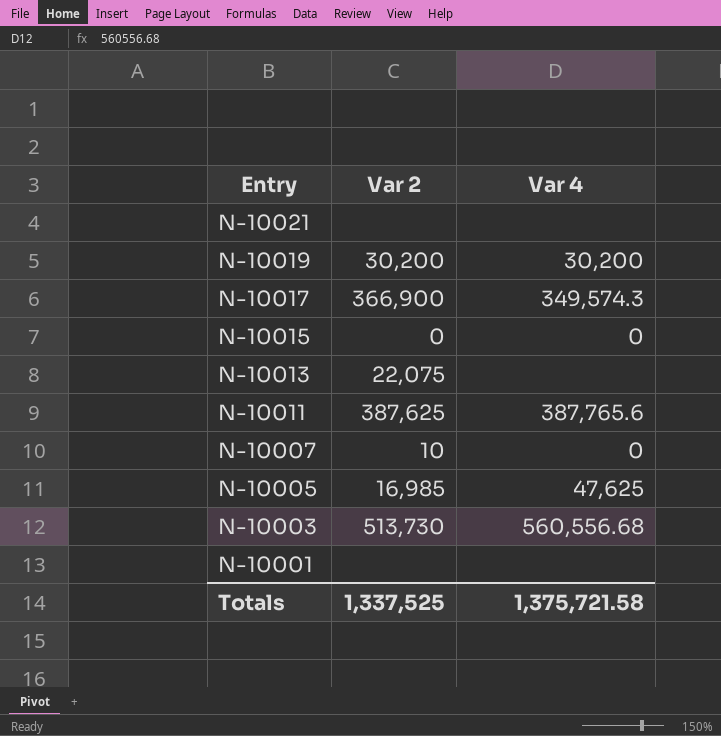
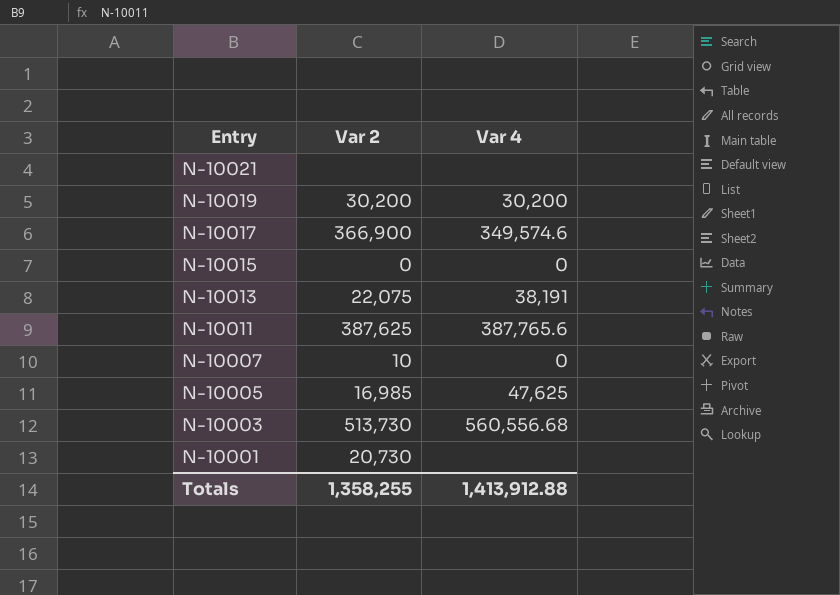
N-10017 | Var 4: 349,574.3 -> 349,574.6
N-10013 | Var 4: none -> 38,191
N-10001 | Var 2: none -> 20,730
Totals | Var 2: 1,337,525 -> 1,358,255
Totals | Var 4: 1,375,721.58 -> 1,413,912.88

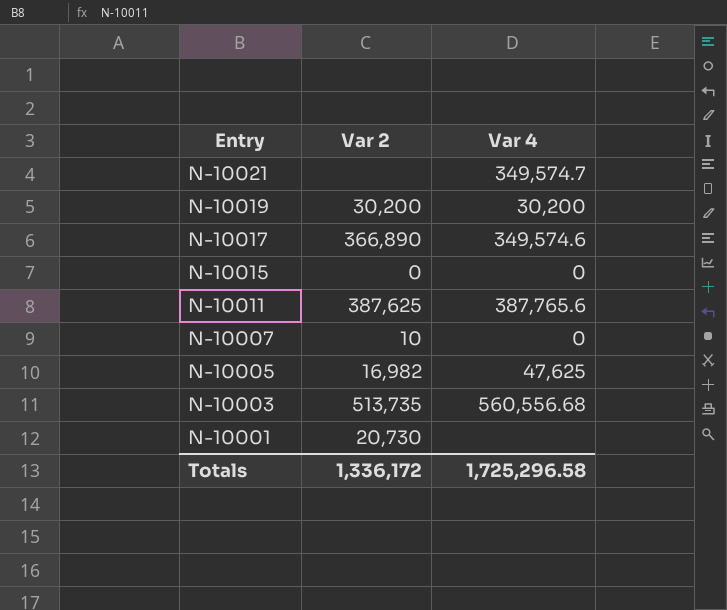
row N-10013: 22,075 | 38,191 -> none
N-10021 | Var 4: none -> 349,574.7
N-10017 | Var 2: 366,900 -> 366,890
N-10005 | Var 2: 16,985 -> 16,982
N-10003 | Var 2: 513,730 -> 513,735
Totals | Var 2: 1,358,255 -> 1,336,172
Totals | Var 4: 1,413,912.88 -> 1,725,296.58

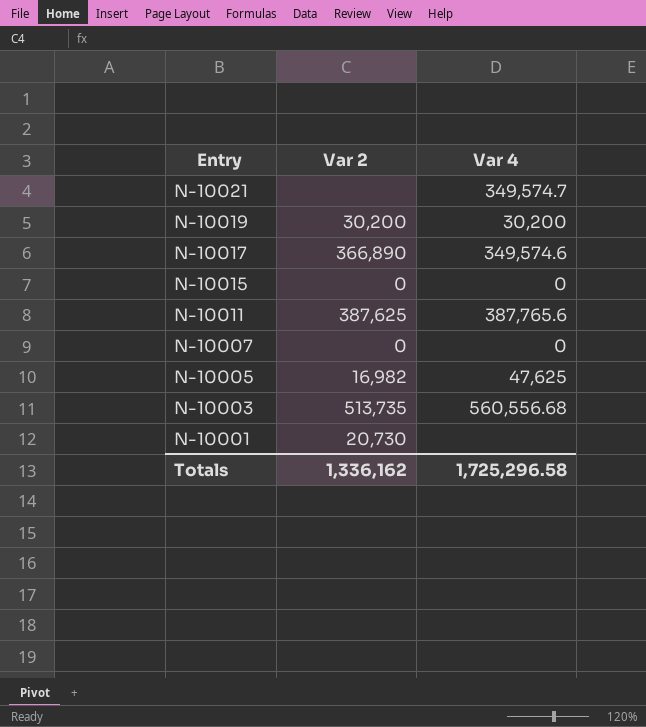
N-10007 | Var 2: 10 -> 0
Totals | Var 2: 1,336,172 -> 1,336,162

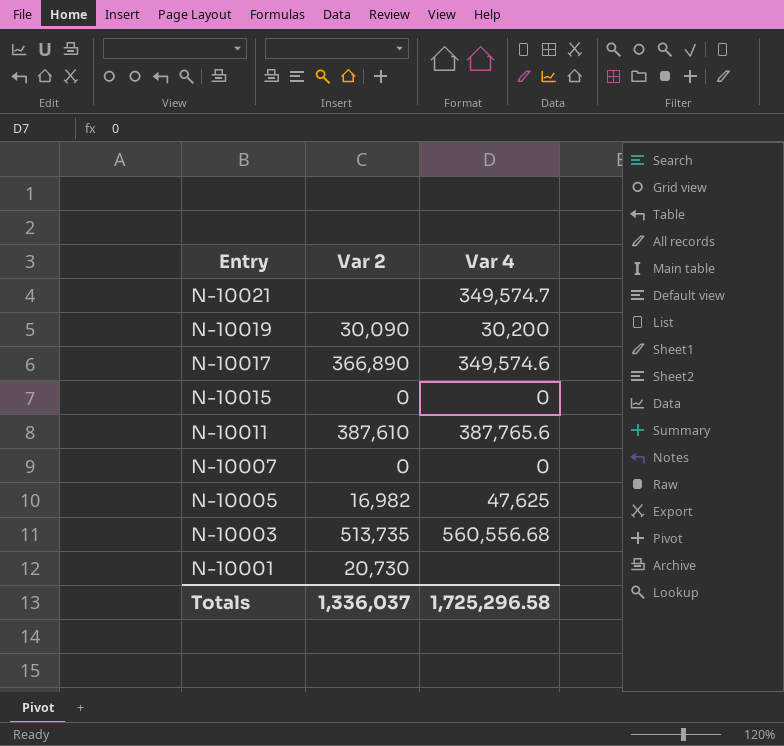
N-10019 | Var 2: 30,200 -> 30,090
N-10011 | Var 2: 387,625 -> 387,610
Totals | Var 2: 1,336,162 -> 1,336,037

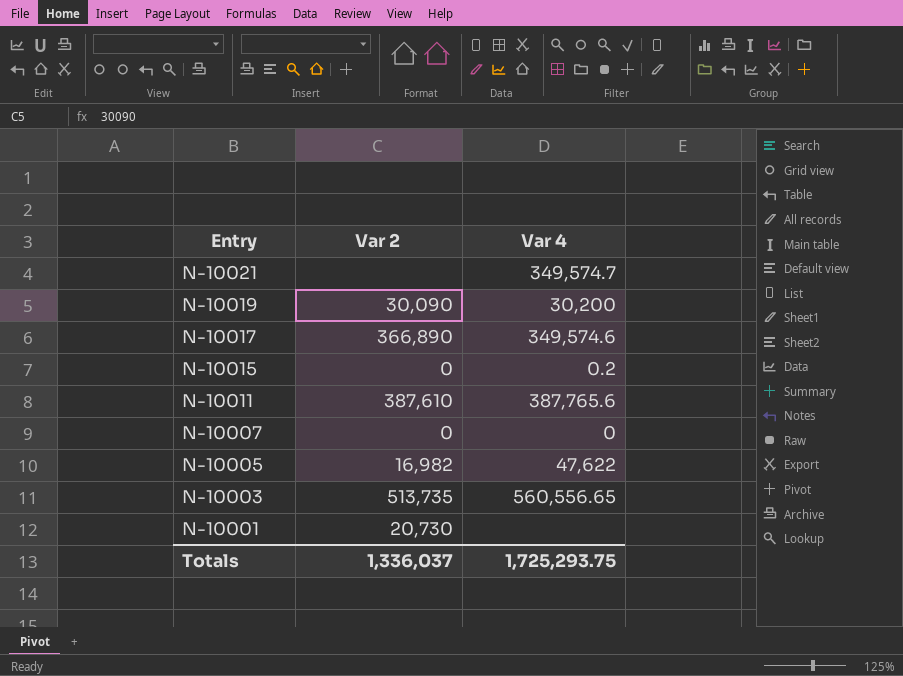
N-10015 | Var 4: 0 -> 0.2
N-10005 | Var 4: 47,625 -> 47,622
N-10003 | Var 4: 560,556.68 -> 560,556.65
Totals | Var 4: 1,725,296.58 -> 1,725,293.75

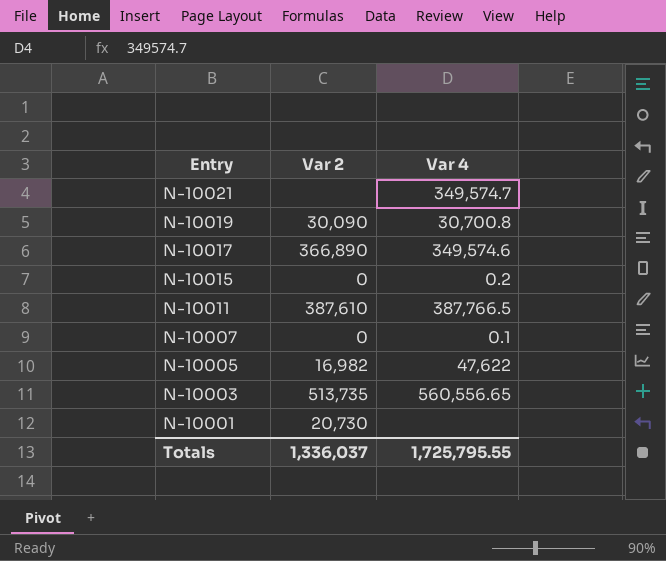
N-10019 | Var 4: 30,200 -> 30,700.8
N-10011 | Var 4: 387,765.6 -> 387,766.5
N-10007 | Var 4: 0 -> 0.1
Totals | Var 4: 1,725,293.75 -> 1,725,795.55

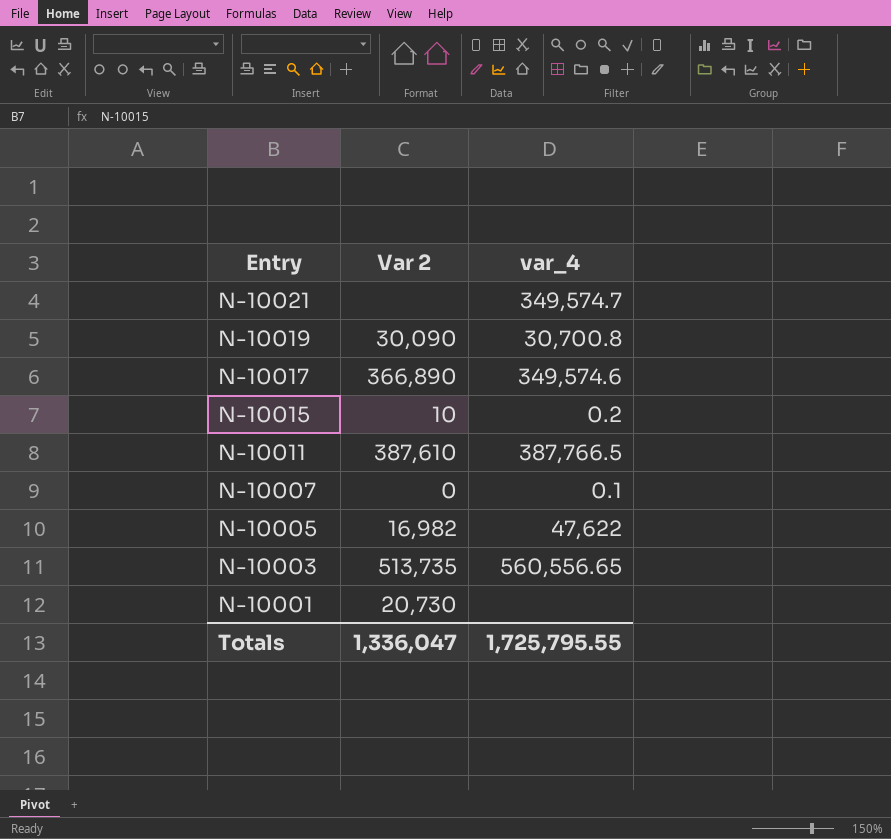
column name: Var 4 -> var_4
N-10015 | Var 2: 0 -> 10
Totals | Var 2: 1,336,037 -> 1,336,047

